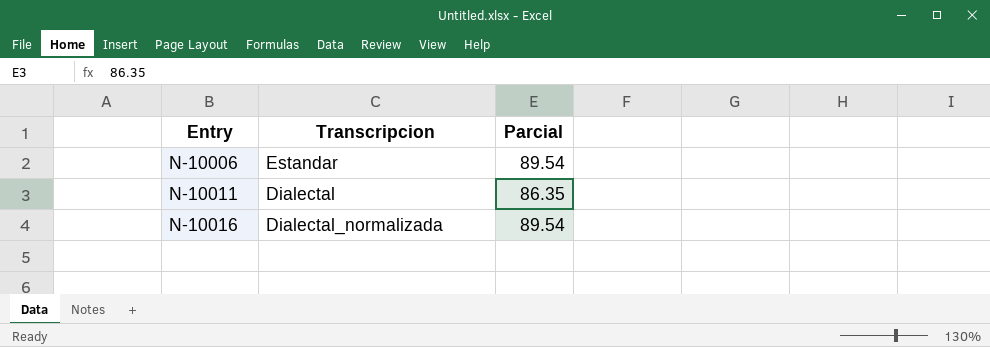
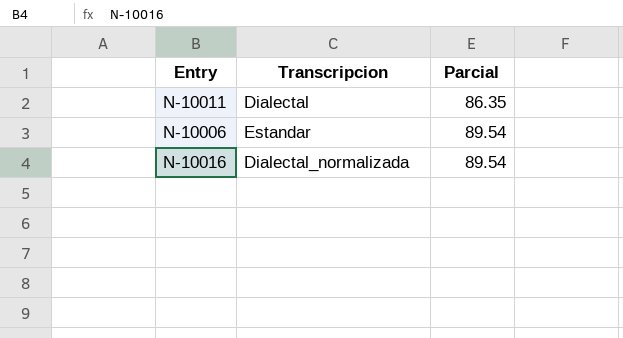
row order: Entry ascending -> Parcial ascending

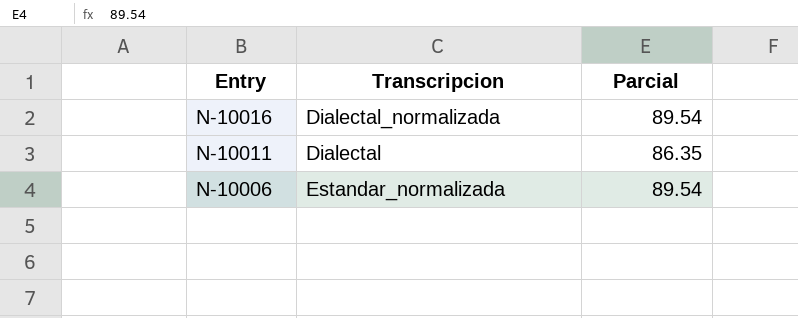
row order: Parcial ascending -> Entry descending
N-10006 | Transcripcion: Estandar -> Estandar_normalizada

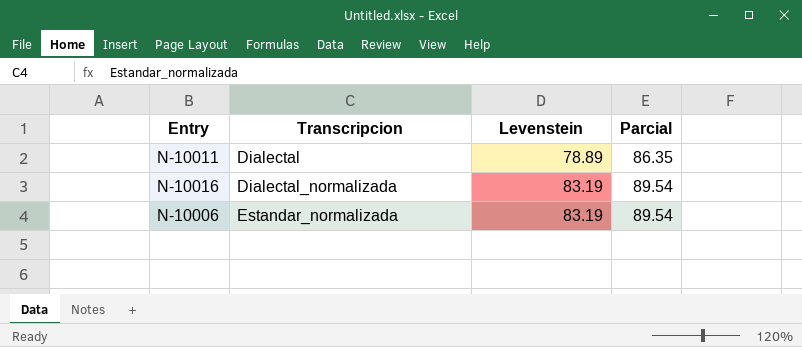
row order: Entry descending -> Transcripcion ascending
column Levenstein | position: none -> 3

